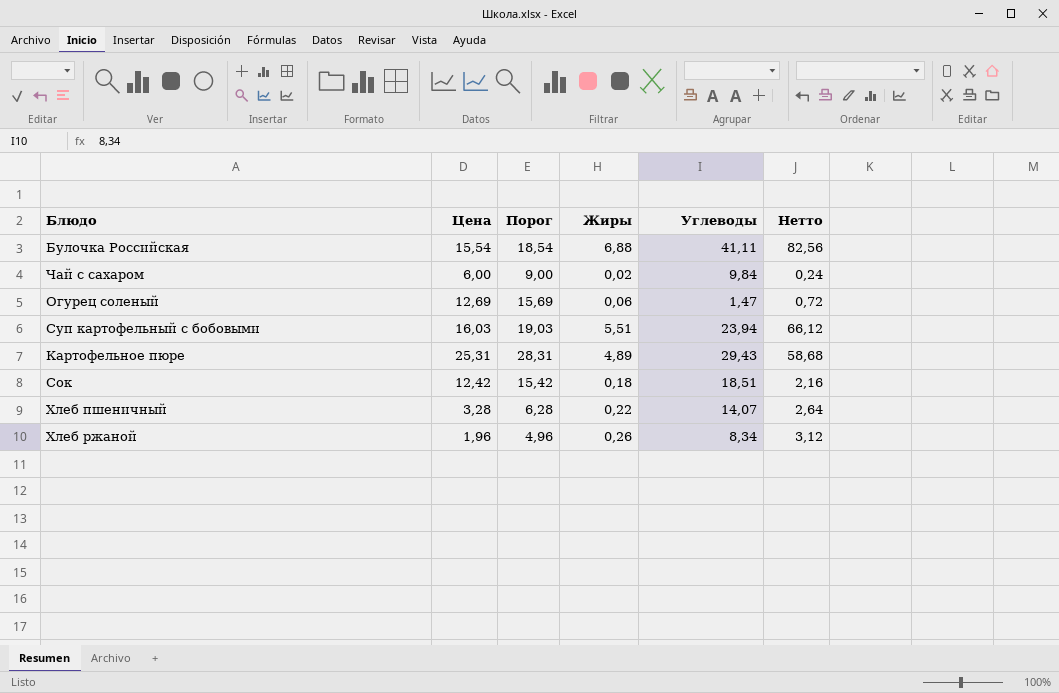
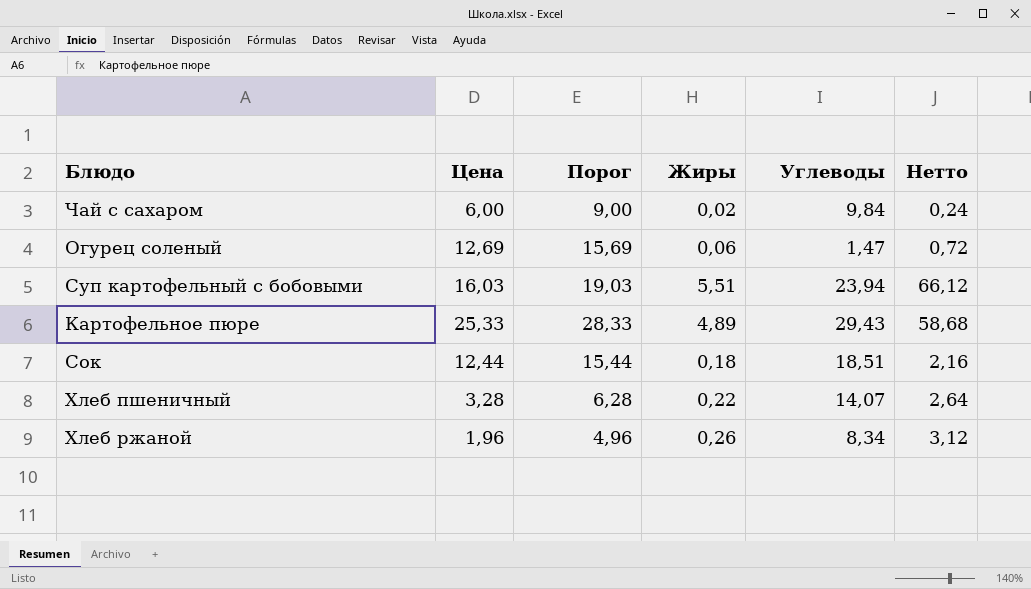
row Булочка Российская: 15,54 | 18,54 | 6,88 | 41,11 | 82,56 -> none
Картофельное пюре | Цена: 25,31 -> 25,33
Картофельное пюре | Порог: 28,31 -> 28,33
Сок | Цена: 12,42 -> 12,44
Сок | Порог: 15,42 -> 15,44

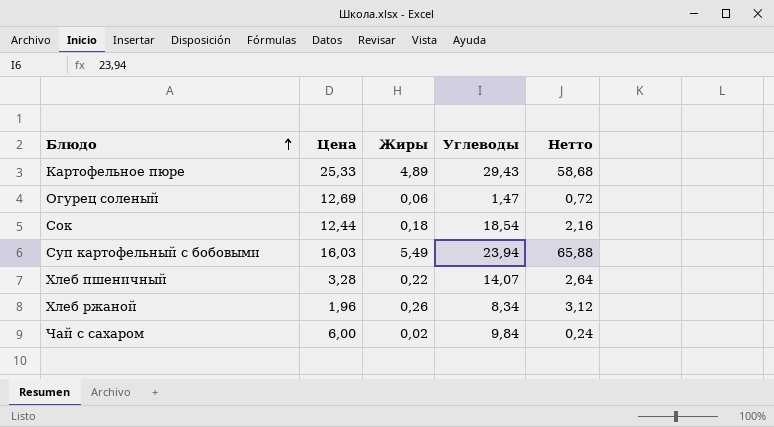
row order: none -> Блюдо ascending
column Порог | formula: [Цена] + 3 -> none
Сок | Углеводы: 18,51 -> 18,54
Суп картофельный с бобовыми | Жиры: 5,51 -> 5,49
Суп картофельный с бобовыми | Нетто: 66,12 -> 65,88

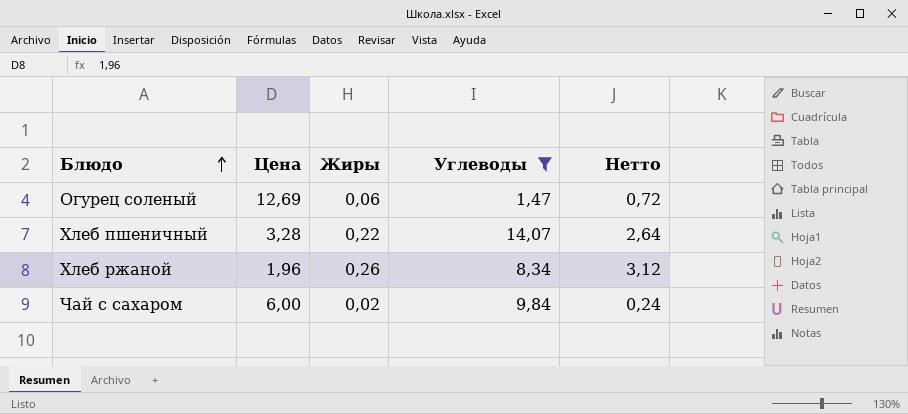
filter: none -> Углеводы <= 14,07

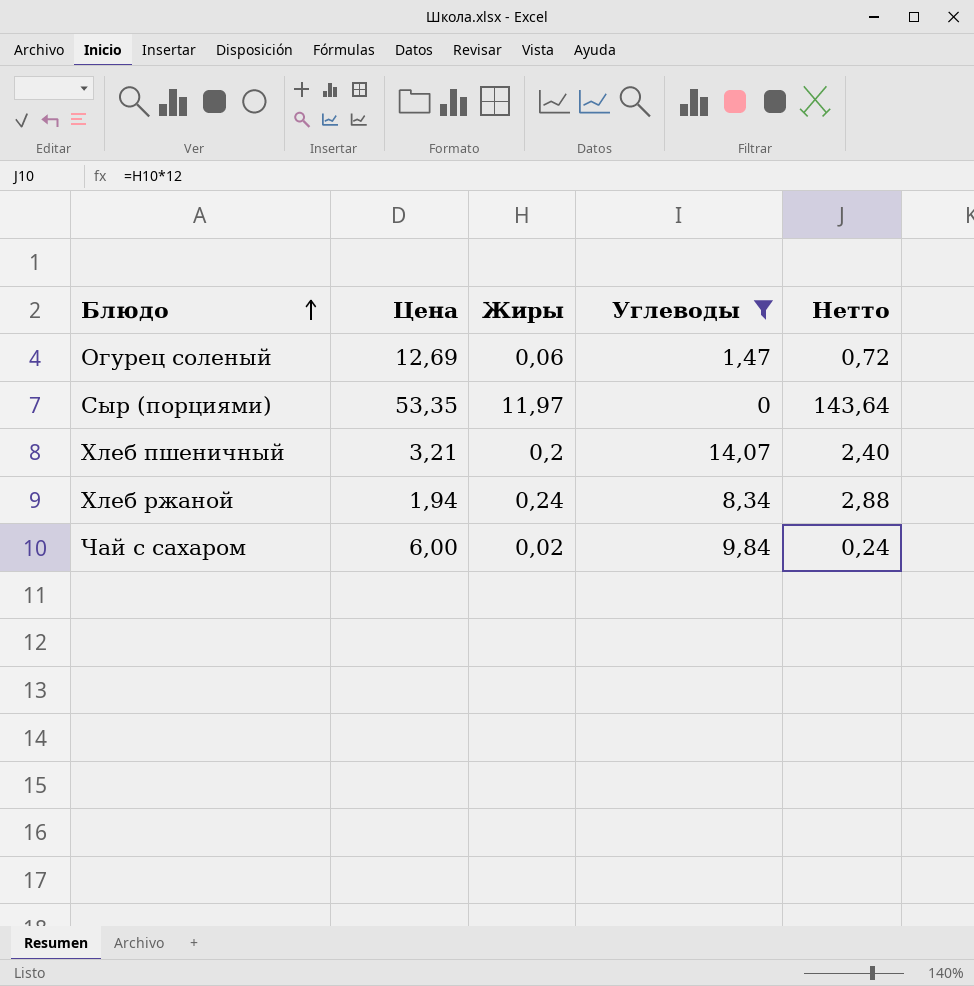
row Сыр (порциями): none -> 53,35 | 11,97 | 0 | 143,64
Хлеб пшеничный | Цена: 3,28 -> 3,21
Хлеб пшеничный | Жиры: 0,22 -> 0,2
Хлеб пшеничный | Нетто: 2,64 -> 2,40
Хлеб ржаной | Цена: 1,96 -> 1,94
Хлеб ржаной | Жиры: 0,26 -> 0,24
Хлеб ржаной | Нетто: 3,12 -> 2,88

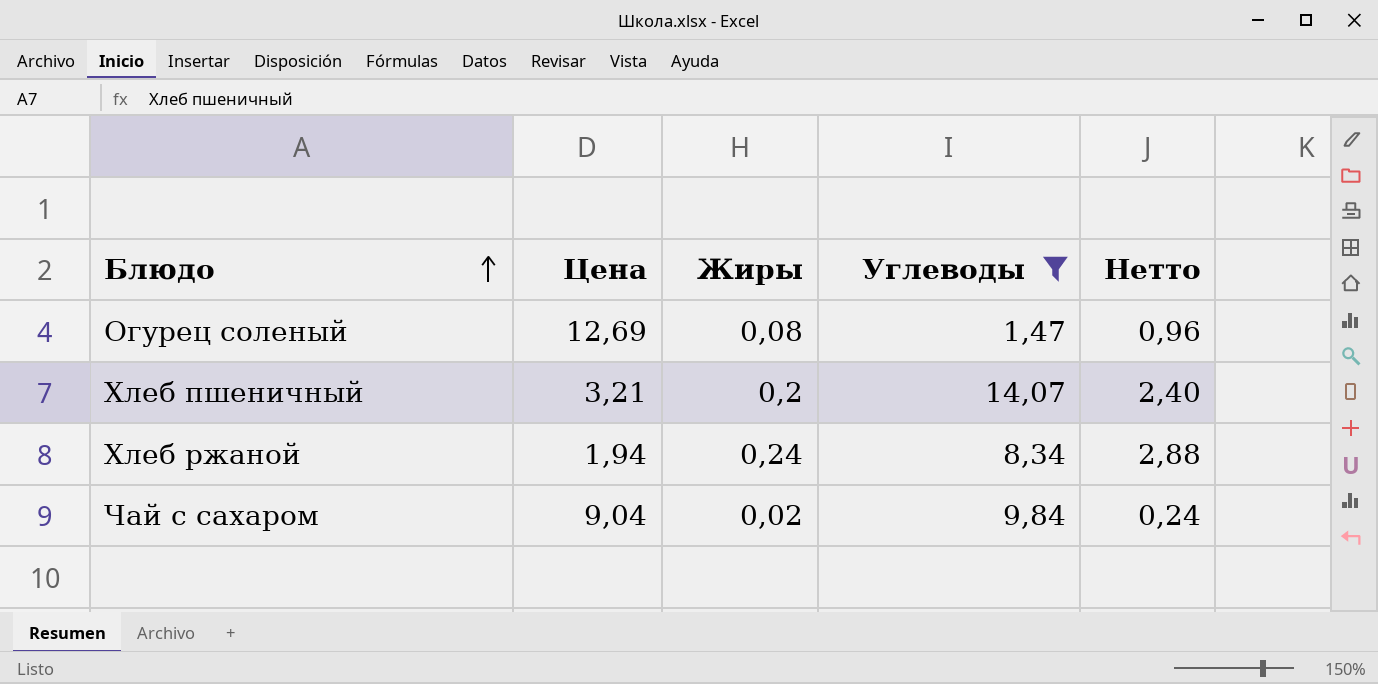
row Сыр (порциями): 53,35 | 11,97 | 0 | 143,64 -> none
Огурец соленый | Жиры: 0,06 -> 0,08
Огурец соленый | Нетто: 0,72 -> 0,96
Чай с сахаром | Цена: 6,00 -> 9,04

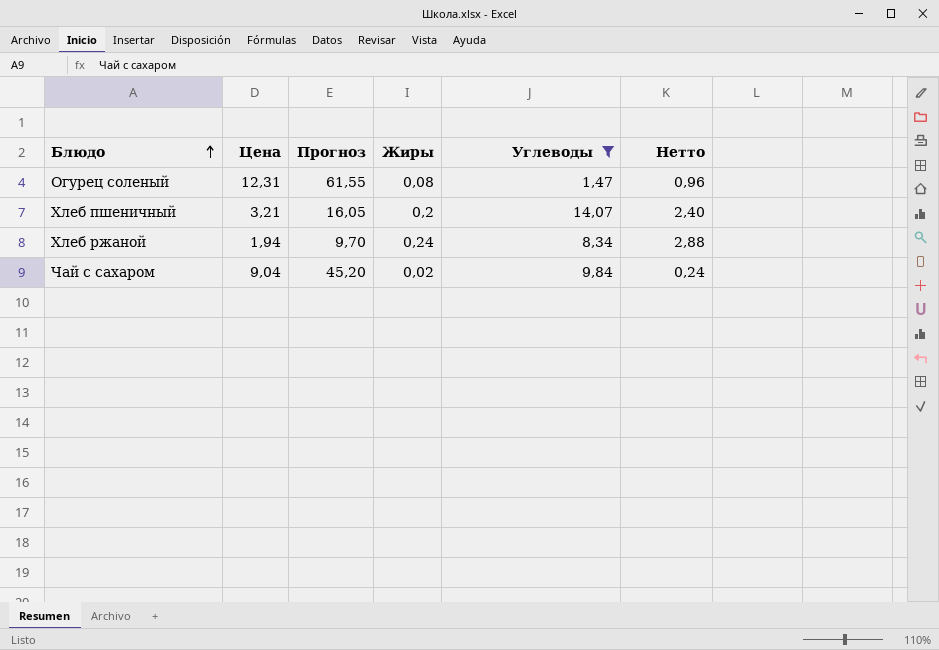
column Прогноз | formula: none -> [Цена] * 5
Огурец соленый | Цена: 12,69 -> 12,31

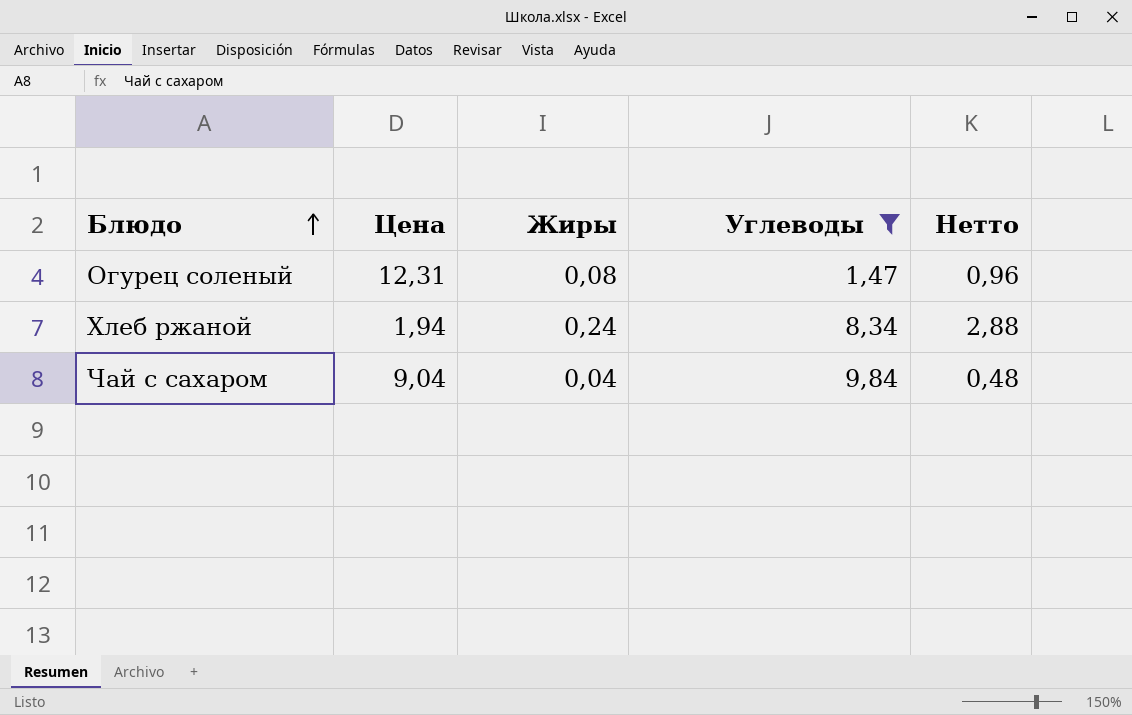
column Прогноз | formula: [Цена] * 5 -> none
row Хлеб пшеничный: 3,21 | 16,05 | 0,2 | 14,07 | 2,40 -> none
Чай с сахаром | Жиры: 0,02 -> 0,04
Чай с сахаром | Нетто: 0,24 -> 0,48

